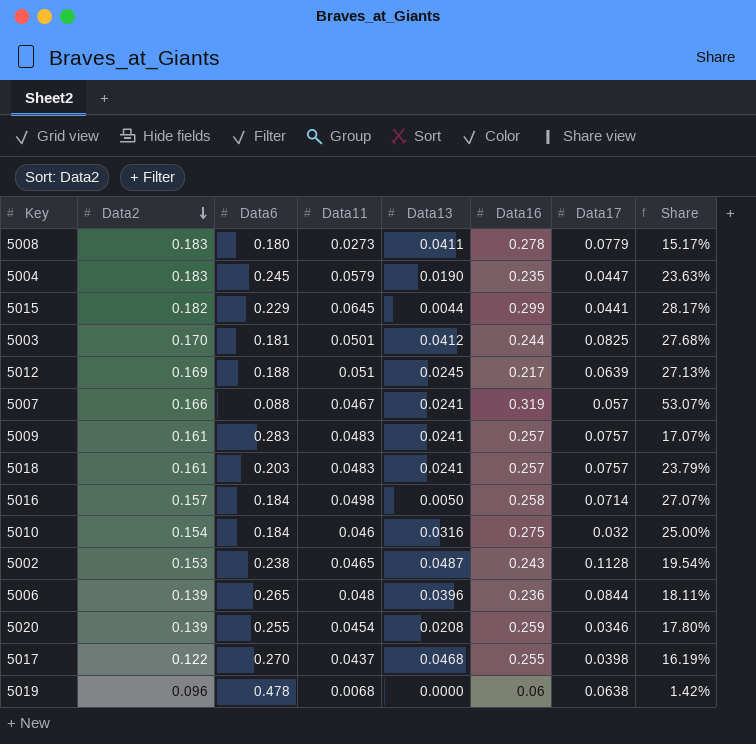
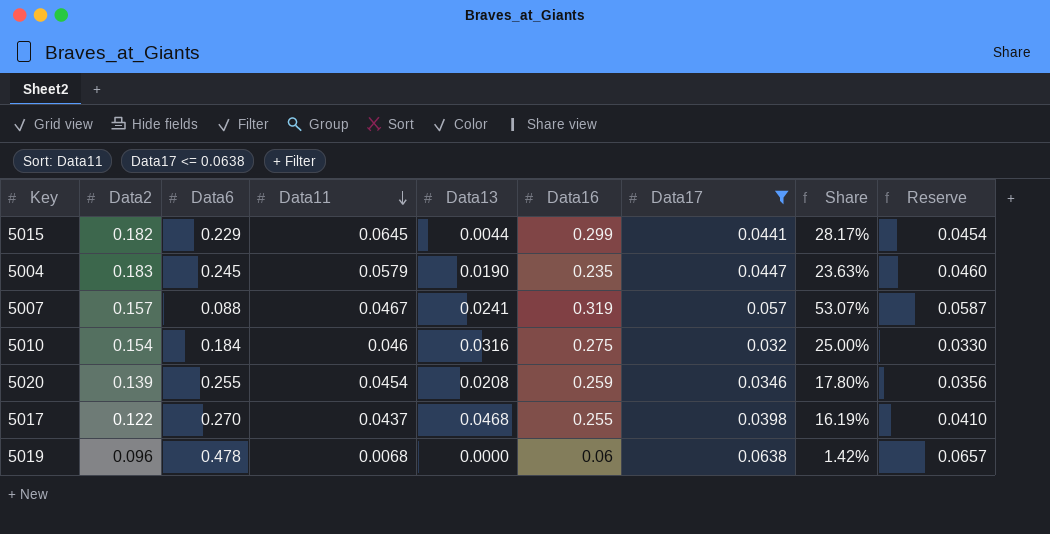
filter: none -> Data17 <= 0.0638
row order: Data2 descending -> Data11 descending
column Reserve | formula: none -> [Data17] * 1.03
5007 | Data2: 0.166 -> 0.157

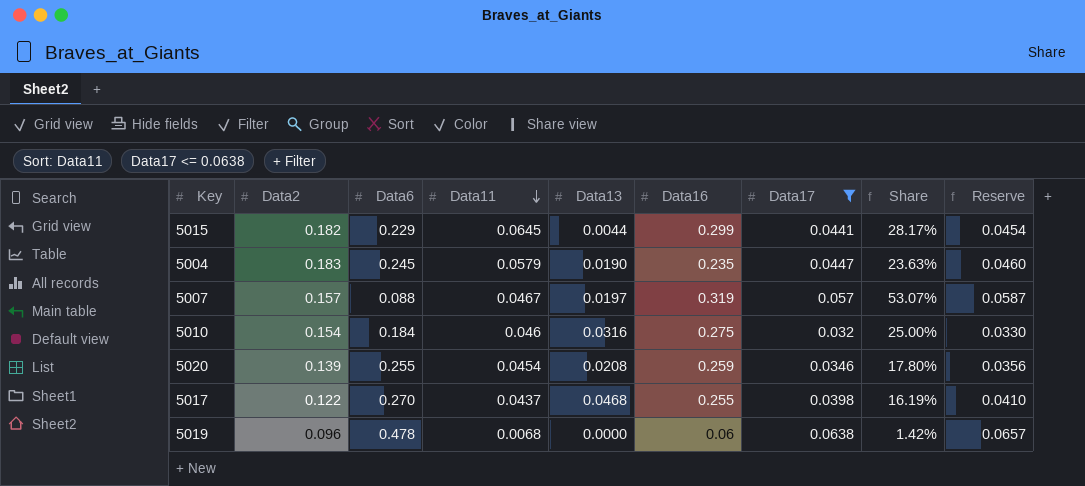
5007 | Data13: 0.0241 -> 0.0197

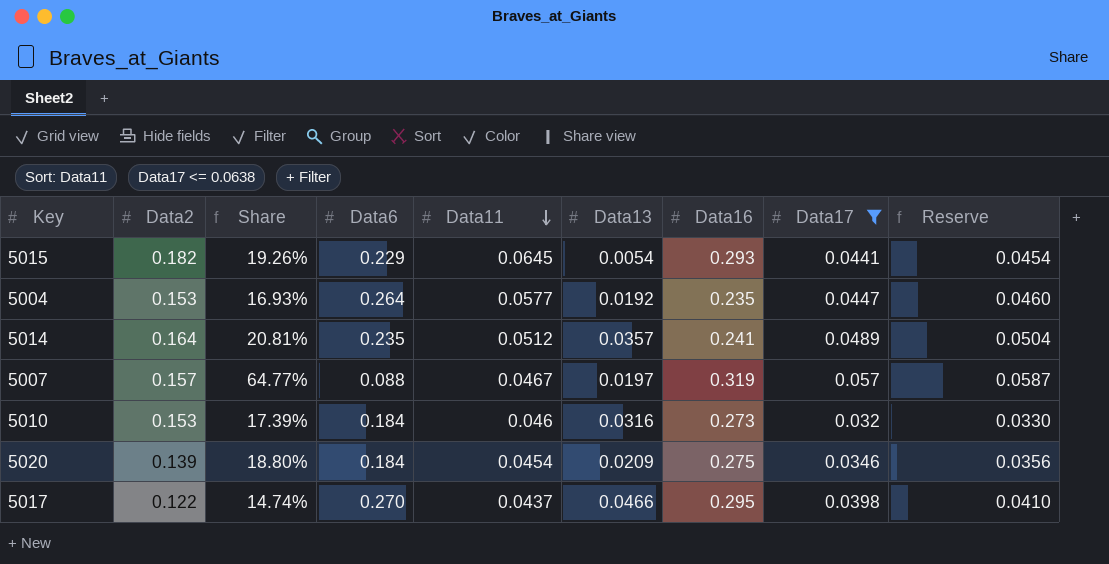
column Share | formula: [Data11] / [Data6] -> [Data17] / [Data6]
column Share | position: 8 -> 3
row 5019: 0.096 | 0.478 | 0.0068 | 0.0000 | 0.06 | 0.0638 | 1.42% | 0.0657 -> none
5015 | Data13: 0.0044 -> 0.0054
5015 | Data16: 0.299 -> 0.293
5004 | Data2: 0.183 -> 0.153
5004 | Data6: 0.245 -> 0.264
5004 | Data11: 0.0579 -> 0.0577
5004 | Data13: 0.0190 -> 0.0192
row 5014: none -> 0.164 | 20.81% | 0.235 | 0.0512 | 0.0357 | 0.241 | 0.0489 | 0.0504
5010 | Data2: 0.154 -> 0.153
5010 | Data16: 0.275 -> 0.273
5020 | Data6: 0.255 -> 0.184
5020 | Data13: 0.0208 -> 0.0209
5020 | Data16: 0.259 -> 0.275
5017 | Data13: 0.0468 -> 0.0466
5017 | Data16: 0.255 -> 0.295

